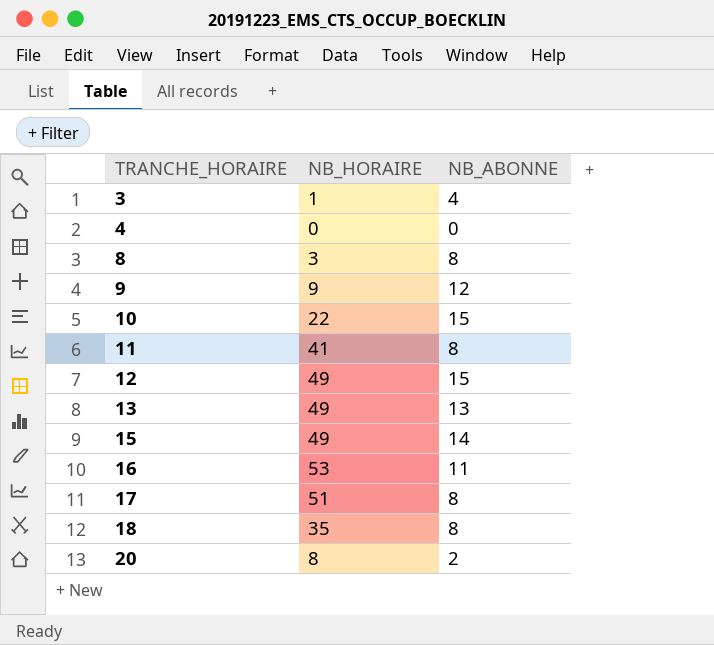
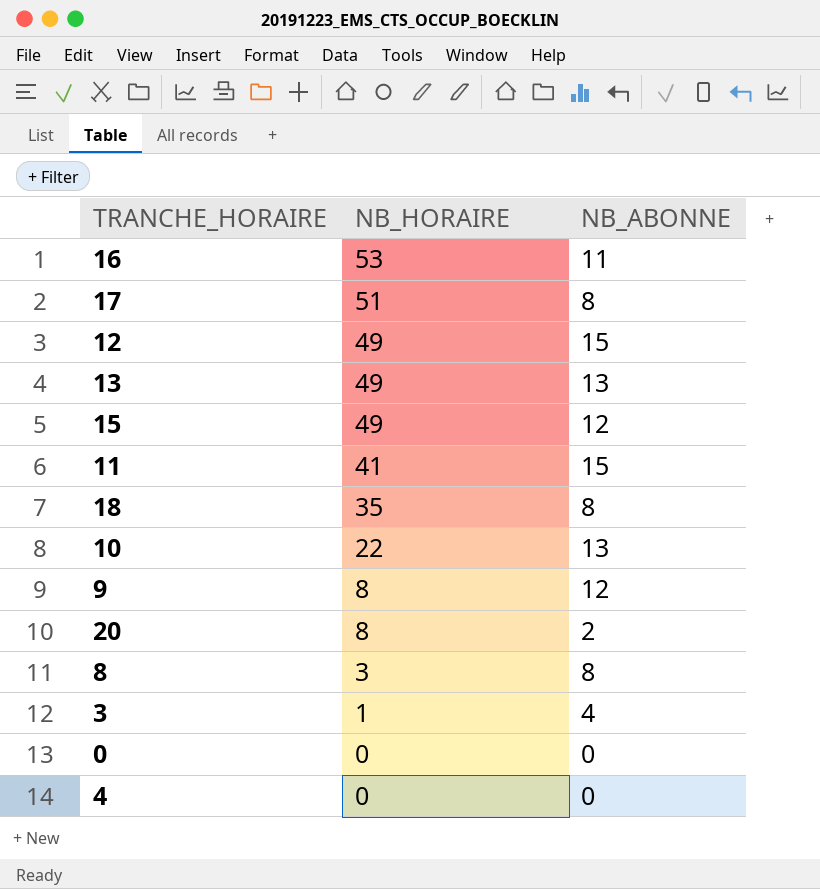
row order: TRANCHE_HORAIRE ascending -> NB_HORAIRE descending
15 | NB_ABONNE: 14 -> 12
11 | NB_ABONNE: 8 -> 15
10 | NB_ABONNE: 15 -> 13
9 | NB_HORAIRE: 9 -> 8
row 0: none -> 0 | 0

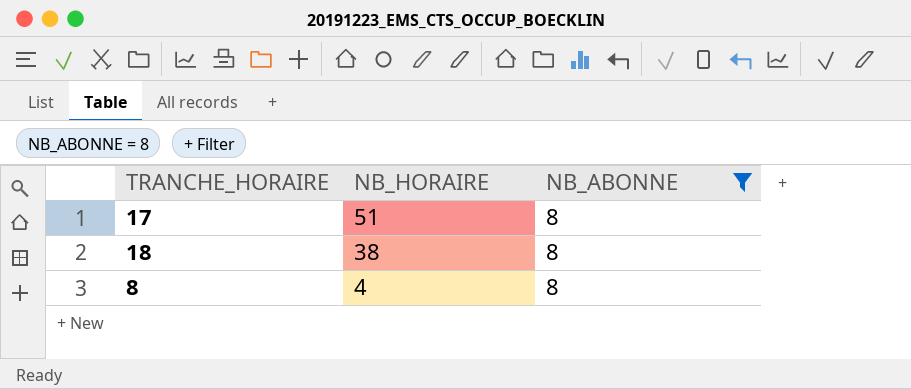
filter: none -> NB_ABONNE = 8
18 | NB_HORAIRE: 35 -> 38
8 | NB_HORAIRE: 3 -> 4

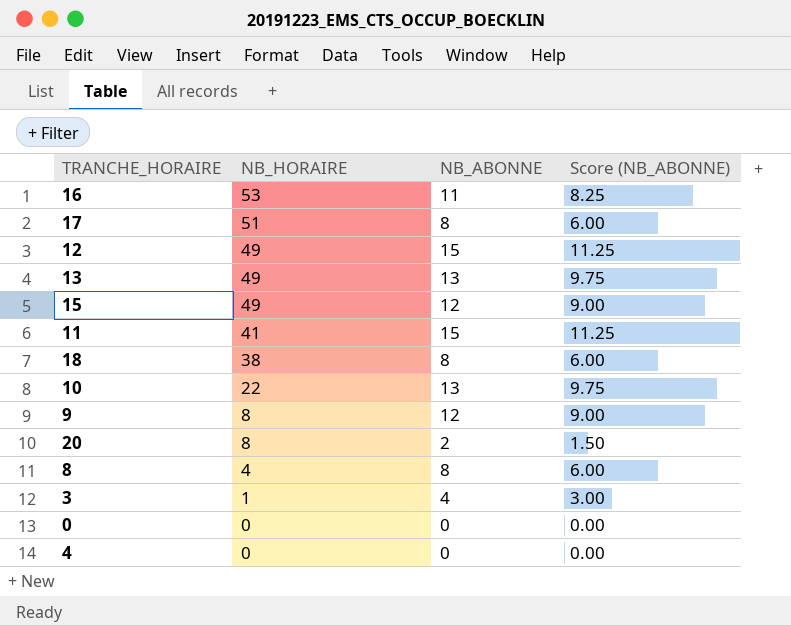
filter: NB_ABONNE = 8 -> none
column Score (NB_ABONNE) | formula: none -> [NB_ABONNE] * 0.75

